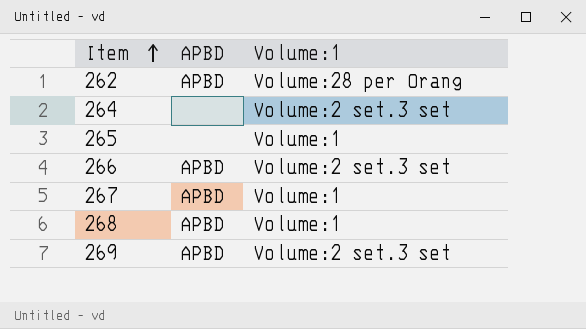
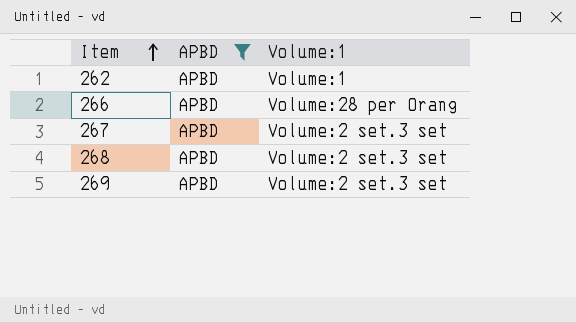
filter: none -> APBD = APBD
262 | Volume:1: Volume:28 per Orang -> Volume:1
266 | Volume:1: Volume:2 set.3 set -> Volume:28 per Orang
267 | Volume:1: Volume:1 -> Volume:2 set.3 set
268 | Volume:1: Volume:1 -> Volume:2 set.3 set

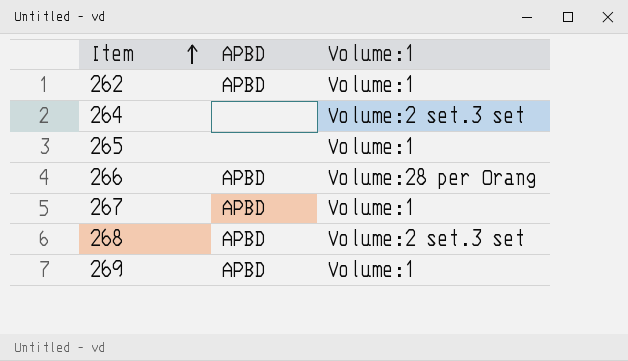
filter: APBD = APBD -> none
267 | Volume:1: Volume:2 set.3 set -> Volume:1
269 | Volume:1: Volume:2 set.3 set -> Volume:1

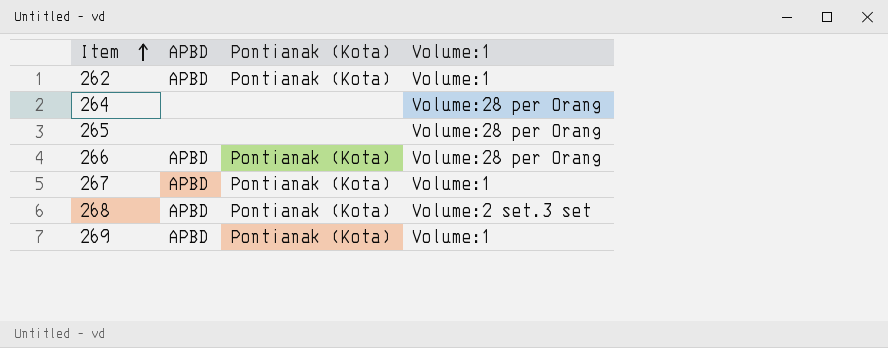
column Pontianak (Kota) | position: none -> 3
264 | Volume:1: Volume:2 set.3 set -> Volume:28 per Orang
265 | Volume:1: Volume:1 -> Volume:28 per Orang

